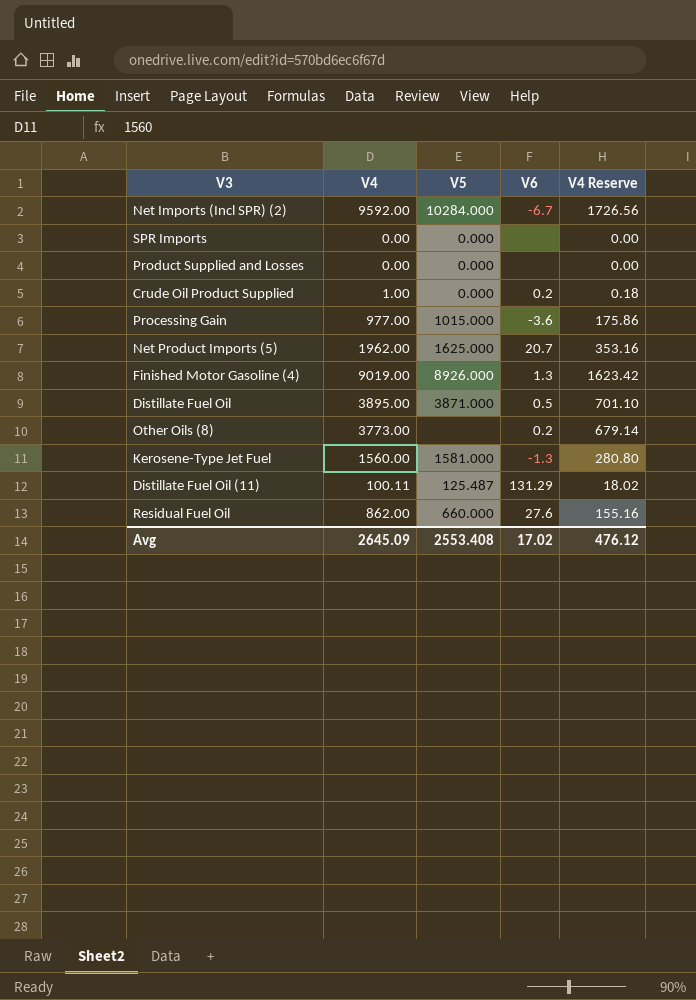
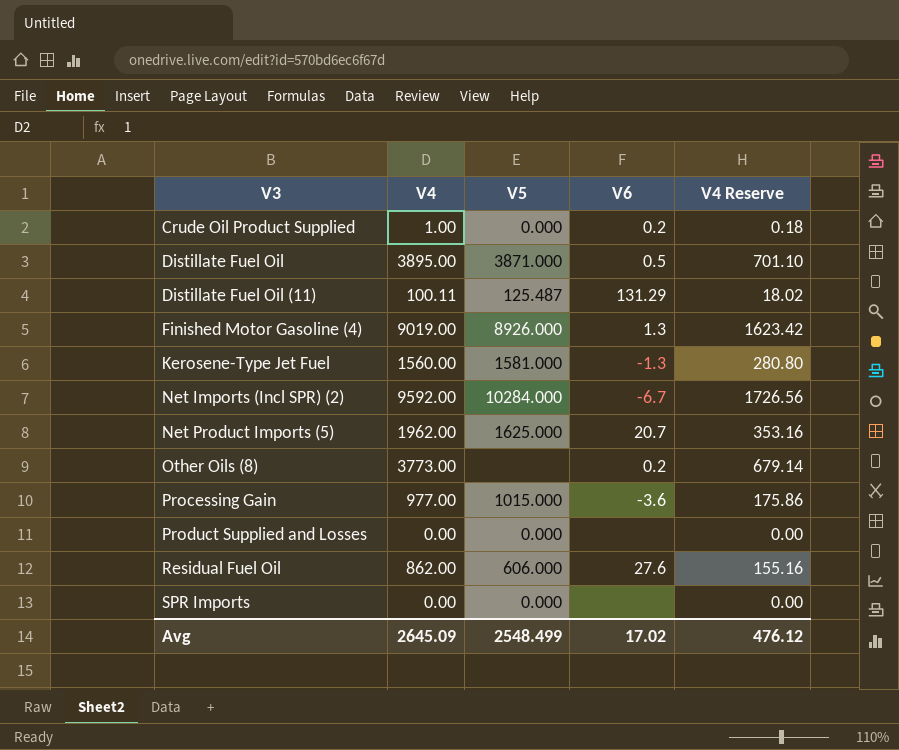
row order: none -> V3 ascending
Residual Fuel Oil | V5: 660.000 -> 606.000
Avg | V5: 2553.408 -> 2548.499

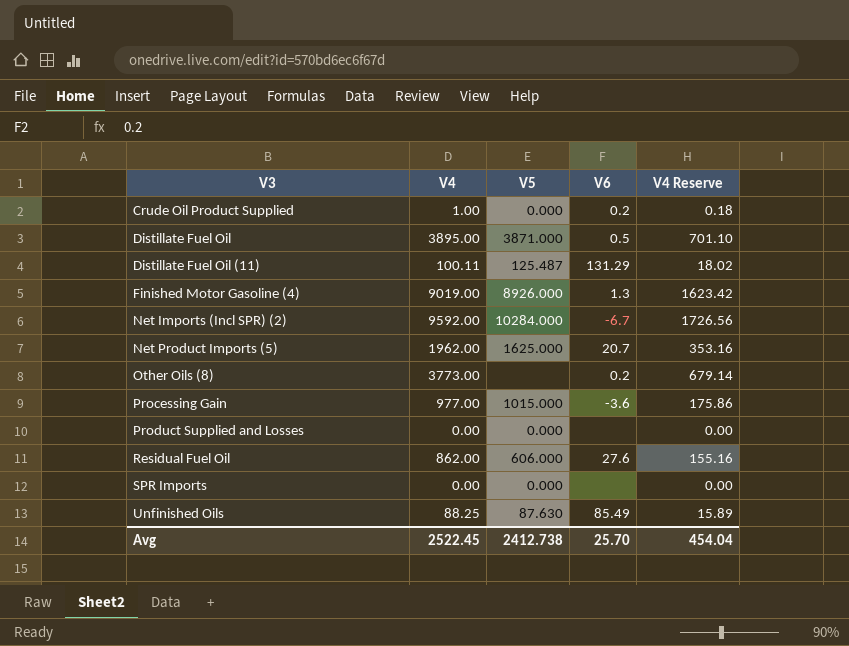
row Kerosene-Type Jet Fuel: 1560.00 | 1581.000 | -1.3 | 280.80 -> none
row Unfinished Oils: none -> 88.25 | 87.630 | 85.49 | 15.89
Avg | V4: 2645.09 -> 2522.45
Avg | V5: 2548.499 -> 2412.738
Avg | V6: 17.02 -> 25.70
Avg | V4 Reserve: 476.12 -> 454.04

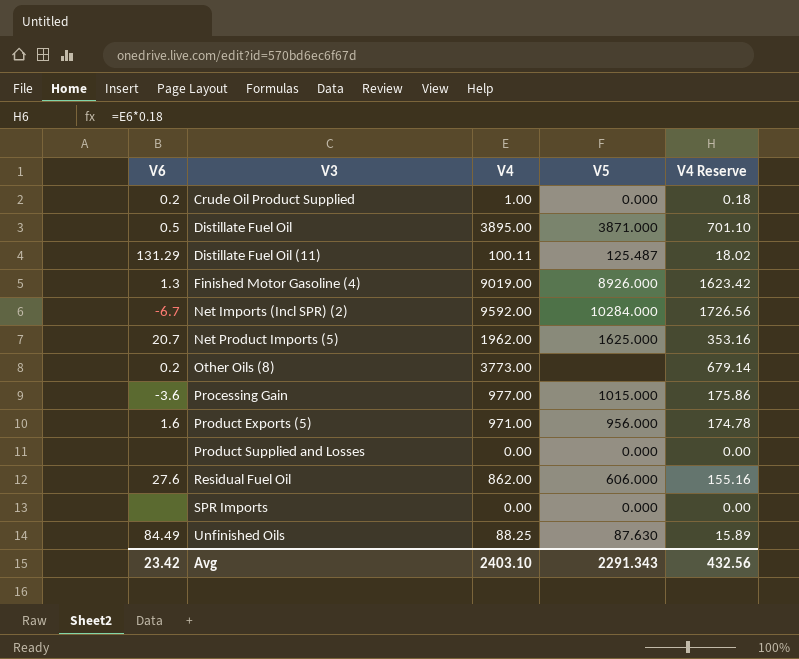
column V6 | position: 4 -> 1
row Product Exports (5): none -> 1.6 | 971.00 | 956.000 | 174.78
Unfinished Oils | V6: 85.49 -> 84.49
Avg | V6: 25.70 -> 23.42
Avg | V4: 2522.45 -> 2403.10
Avg | V5: 2412.738 -> 2291.343
Avg | V4 Reserve: 454.04 -> 432.56

